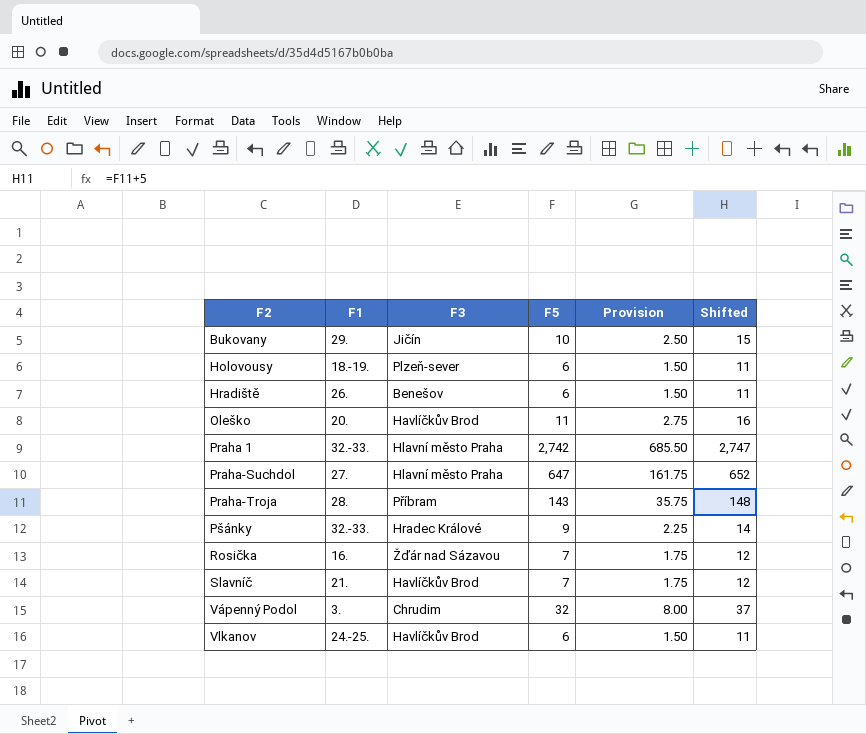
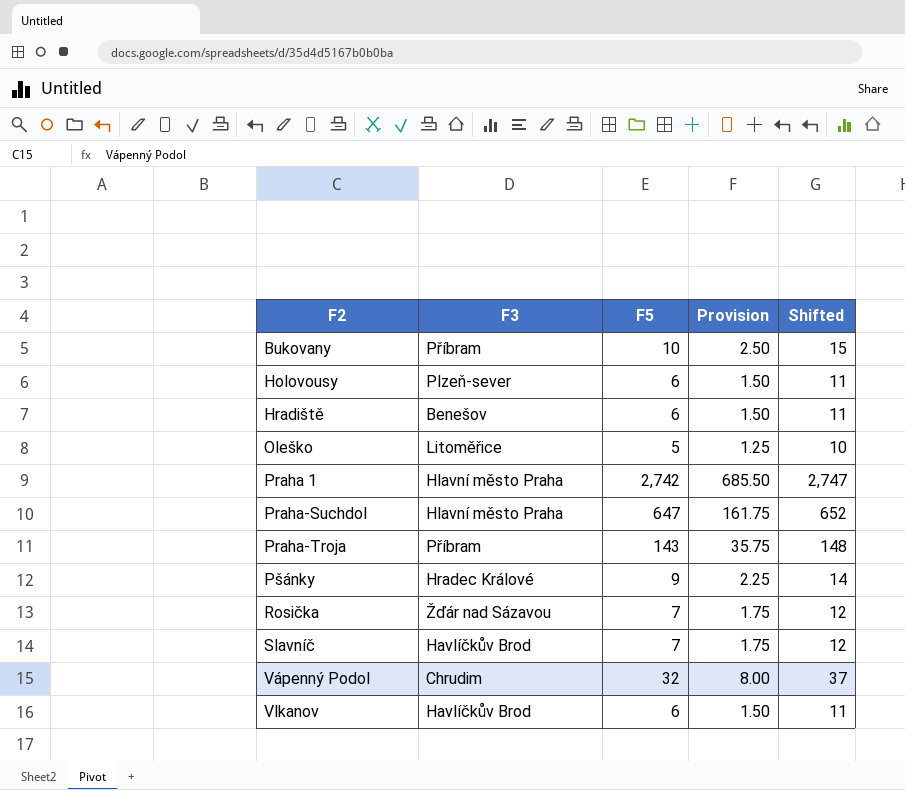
column F1 | position: 2 -> none
Bukovany | F3: Jičín -> Příbram
Oleško | F3: Havlíčkův Brod -> Litoměřice
Oleško | F5: 11 -> 5
Oleško | Provision: 2.75 -> 1.25
Oleško | Shifted: 16 -> 10

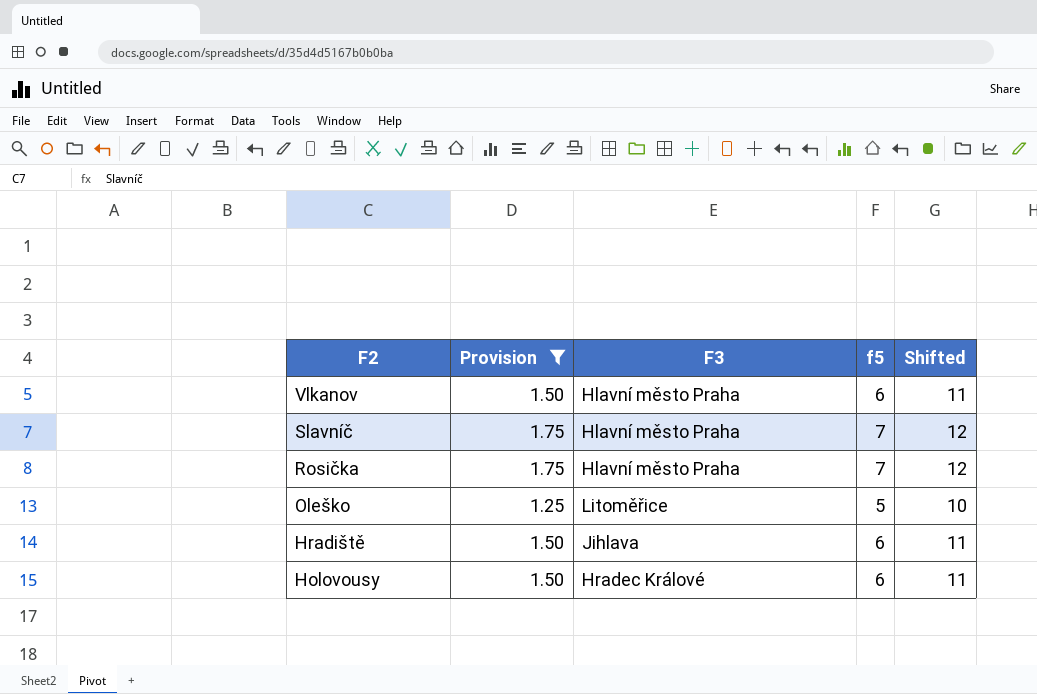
filter: none -> Provision <= 1.75
row order: F2 ascending -> F2 descending
column Provision | position: 4 -> 2
column name: F5 -> f5
Vlkanov | F3: Havlíčkův Brod -> Hlavní město Praha
Slavníč | F3: Havlíčkův Brod -> Hlavní město Praha
Rosička | F3: Žďár nad Sázavou -> Hlavní město Praha
Hradiště | F3: Benešov -> Jihlava
Holovousy | F3: Plzeň-sever -> Hradec Králové

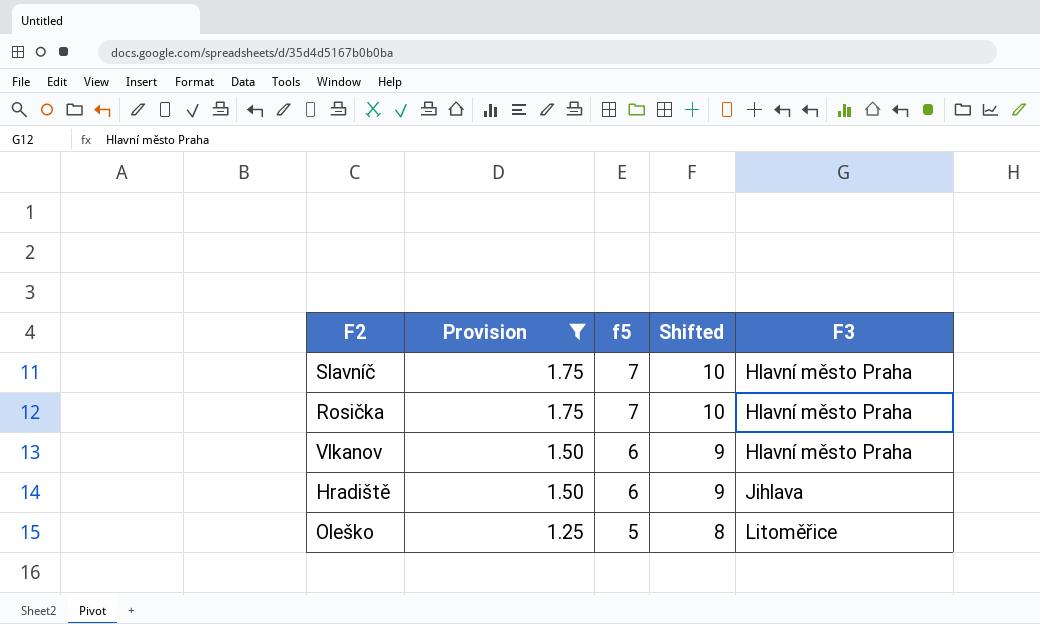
row order: F2 descending -> Provision descending
column Shifted | formula: [f5] + 5 -> [f5] + 3
column F3 | position: 3 -> 5
row Holovousy: 1.50 | Hradec Králové | 6 | 11 -> none

